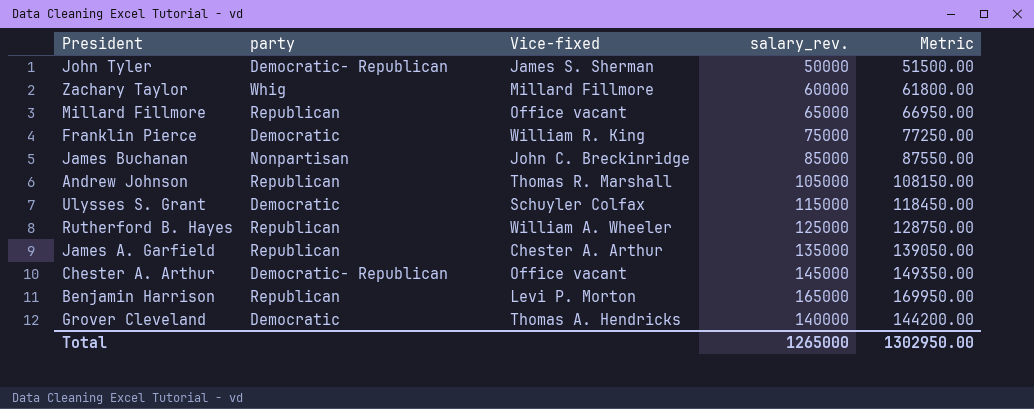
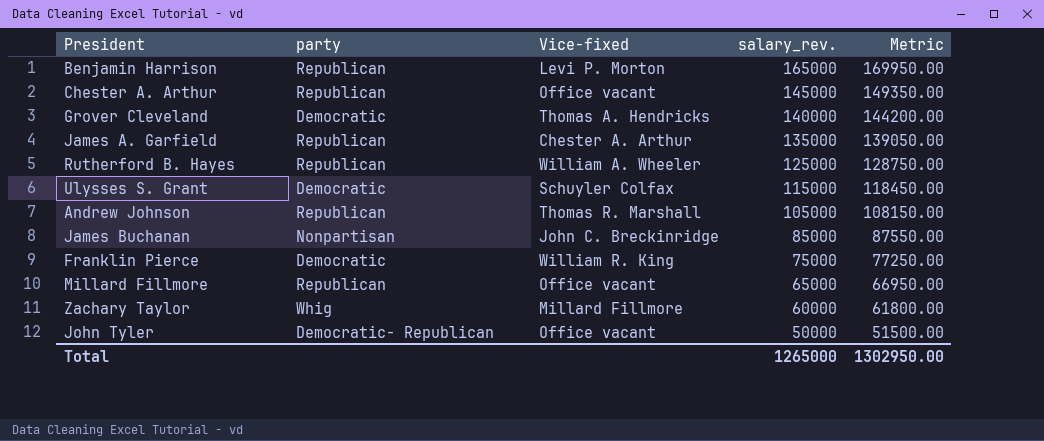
row order: none -> salary_rev. descending
Chester A. Arthur | party: Democratic- Republican -> Republican
John Tyler | Vice-fixed: James S. Sherman -> Office vacant

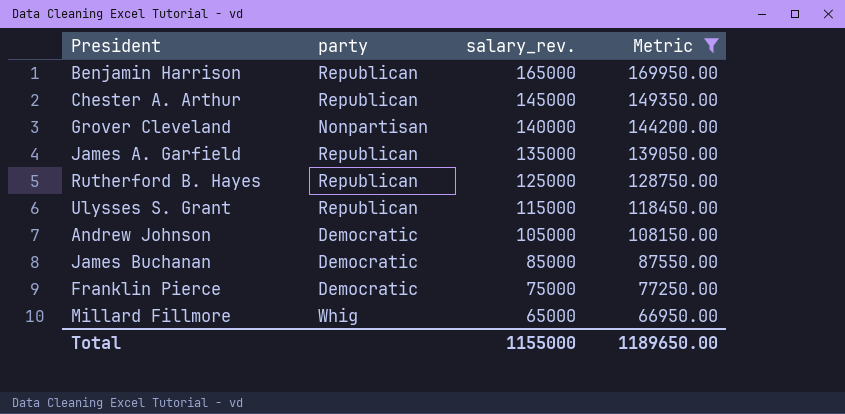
filter: none -> Metric >= 66950.00
column Vice-fixed | position: 3 -> none
Grover Cleveland | party: Democratic -> Nonpartisan
Ulysses S. Grant | party: Democratic -> Republican
Andrew Johnson | party: Republican -> Democratic
James Buchanan | party: Nonpartisan -> Democratic
Millard Fillmore | party: Republican -> Whig
Total | salary_rev.: 1265000 -> 1155000
Total | Metric: 1302950.00 -> 1189650.00

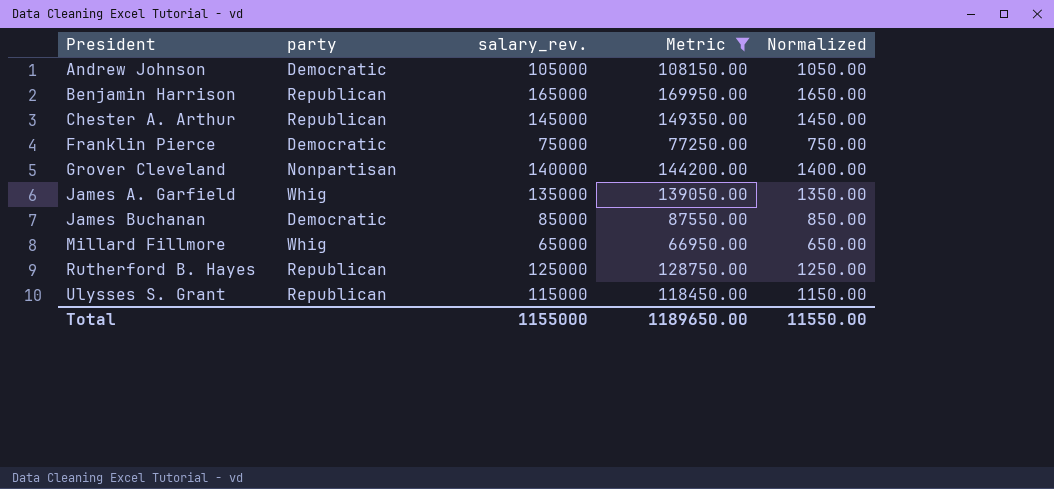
row order: salary_rev. descending -> President ascending
column Normalized | formula: none -> [salary_rev.] * 0.01
James A. Garfield | party: Republican -> Whig

